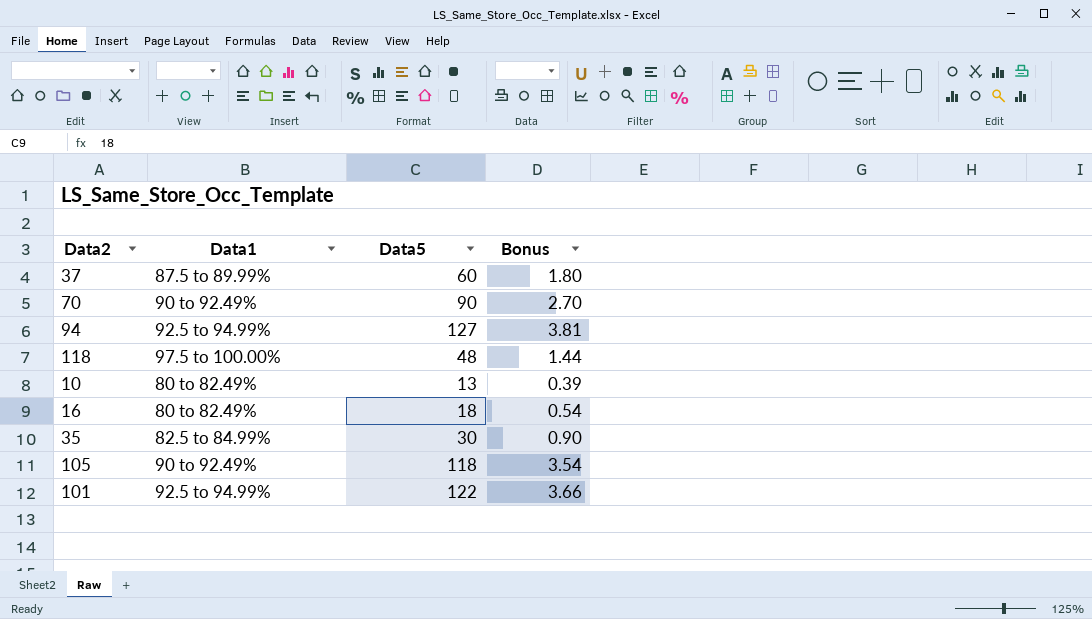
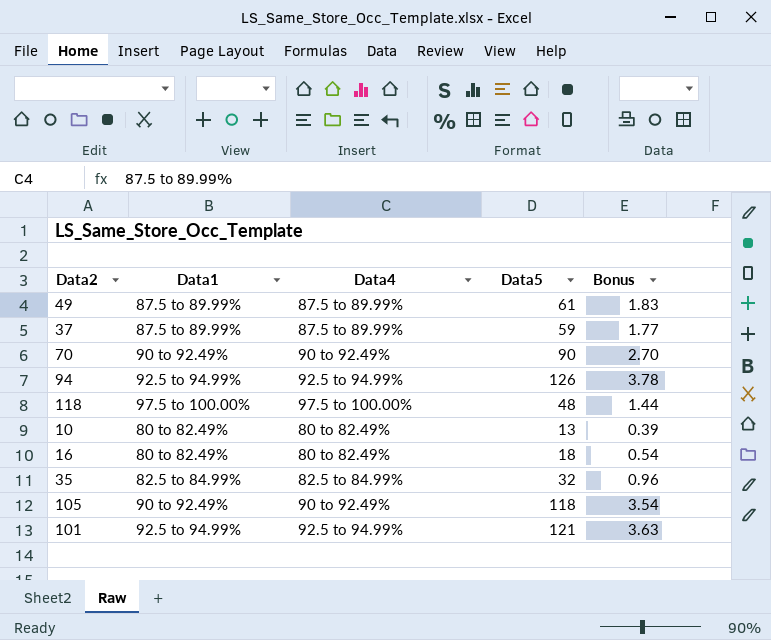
column Data4 | position: none -> 3
row 49: none -> 87.5 to 89.99% | 87.5 to 89.99% | 61 | 1.83
37 | Data5: 60 -> 59
37 | Bonus: 1.80 -> 1.77
94 | Data5: 127 -> 126
94 | Bonus: 3.81 -> 3.78
35 | Data5: 30 -> 32
35 | Bonus: 0.90 -> 0.96
101 | Data5: 122 -> 121
101 | Bonus: 3.66 -> 3.63

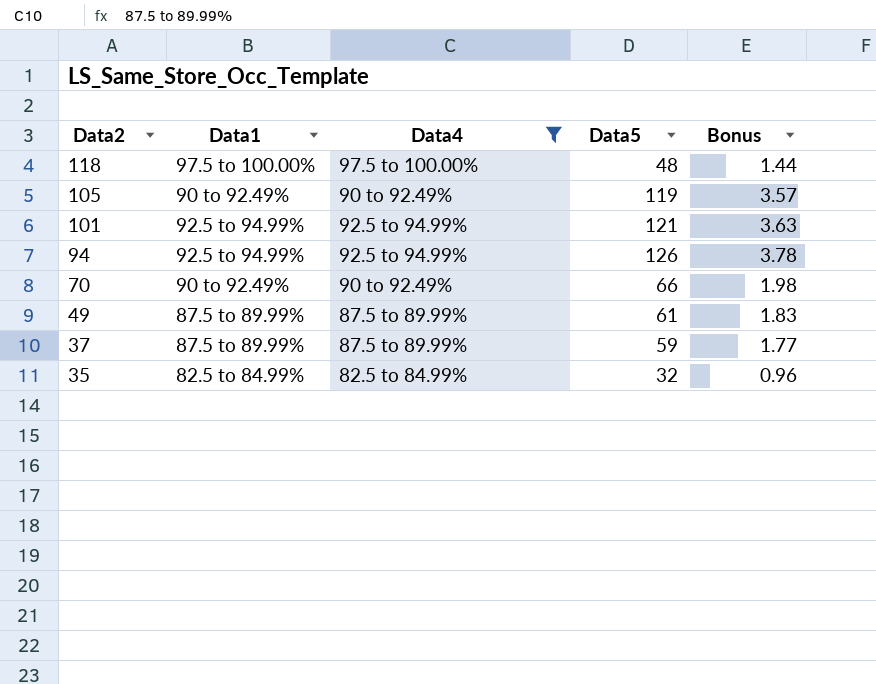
filter: none -> Data4 != 80 to 82.49%
row order: none -> Data2 descending
105 | Data5: 118 -> 119
105 | Bonus: 3.54 -> 3.57
70 | Data5: 90 -> 66
70 | Bonus: 2.70 -> 1.98

